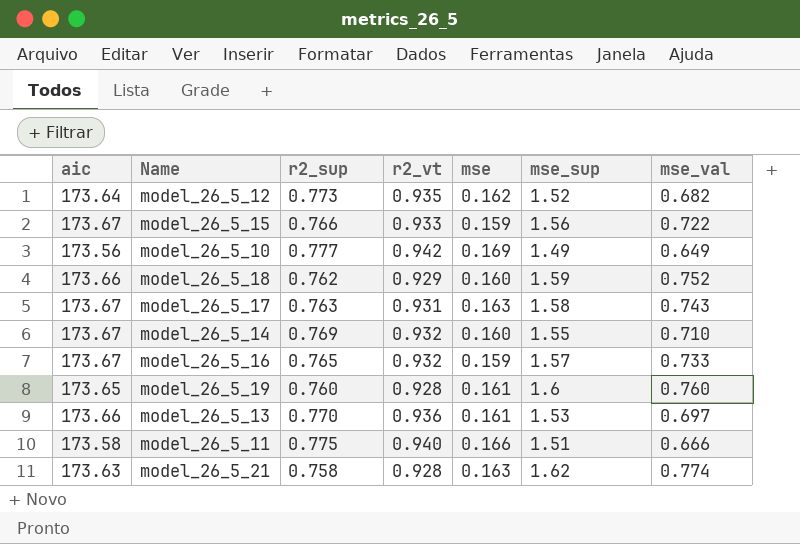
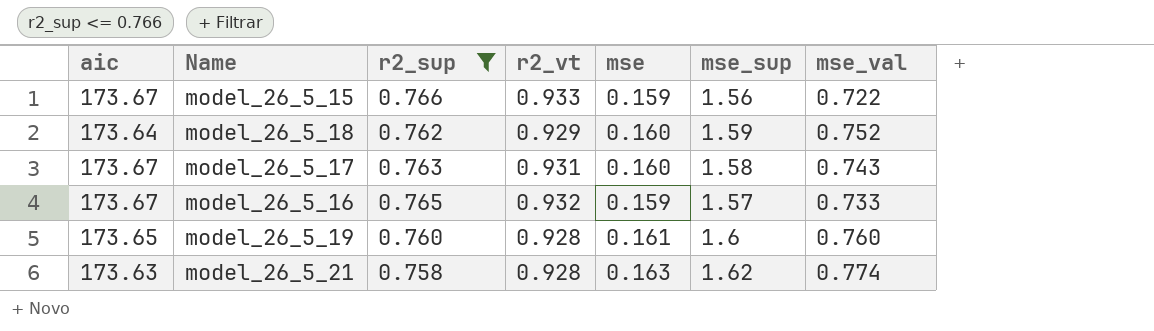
filter: none -> r2_sup <= 0.766
model_26_5_18 | aic: 173.66 -> 173.64
model_26_5_17 | mse: 0.163 -> 0.160

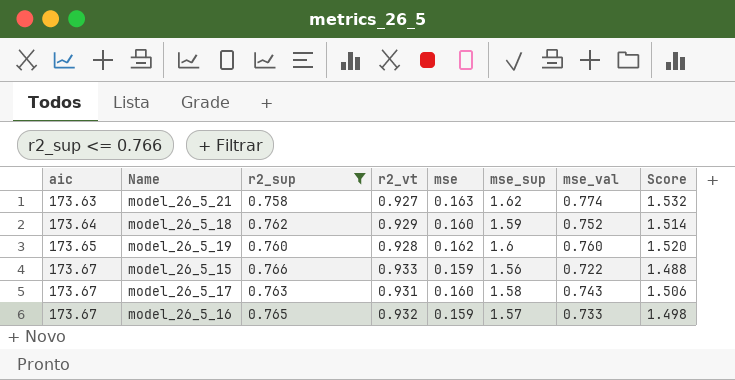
row order: none -> aic ascending
column Score | formula: none -> [r2_sup] + [mse_val]
model_26_5_21 | r2_vt: 0.928 -> 0.927
model_26_5_19 | mse: 0.161 -> 0.162

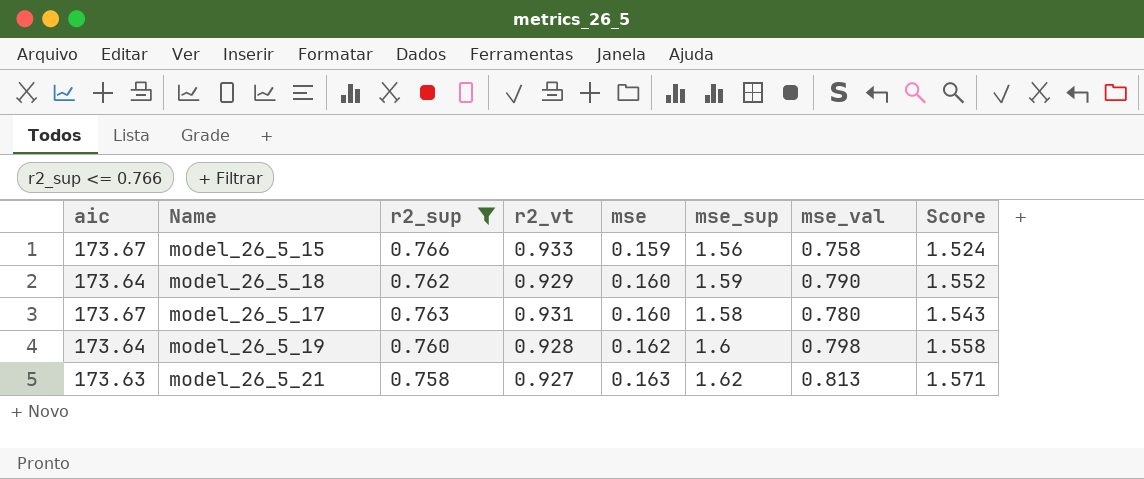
row order: aic ascending -> mse ascending
row model_26_5_16: 173.67 | 0.765 | 0.932 | 0.159 | 1.57 | 0.733 | 1.498 -> none
model_26_5_15 | mse_val: 0.722 -> 0.758
model_26_5_15 | Score: 1.488 -> 1.524
model_26_5_18 | mse_val: 0.752 -> 0.790
model_26_5_18 | Score: 1.514 -> 1.552
model_26_5_17 | mse_val: 0.743 -> 0.780
model_26_5_17 | Score: 1.506 -> 1.543
model_26_5_19 | aic: 173.65 -> 173.64
model_26_5_19 | mse_val: 0.760 -> 0.798
model_26_5_19 | Score: 1.520 -> 1.558
model_26_5_21 | mse_val: 0.774 -> 0.813
model_26_5_21 | Score: 1.532 -> 1.571

